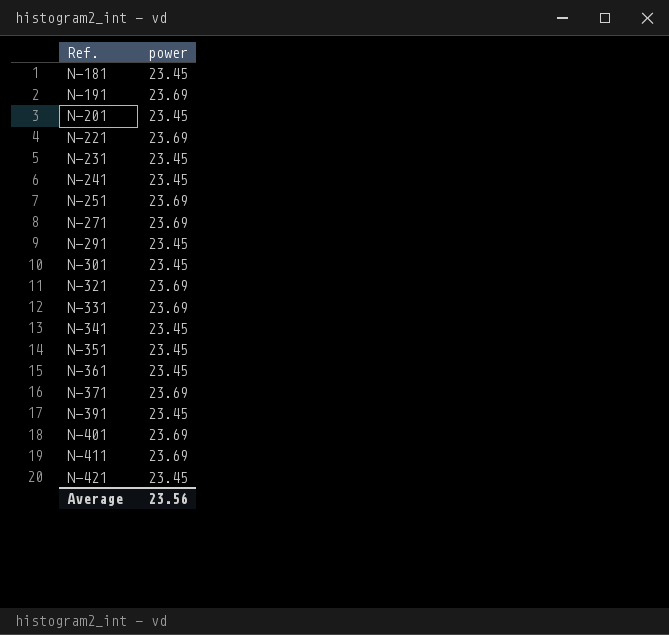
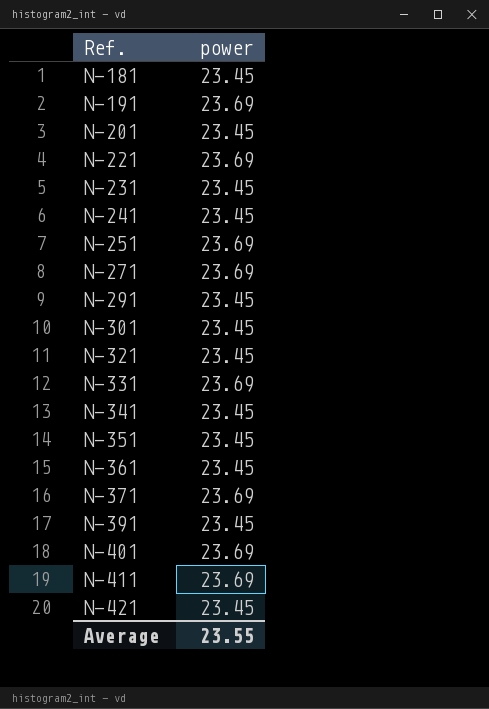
N-321 | power: 23.69 -> 23.45
Average | power: 23.56 -> 23.55

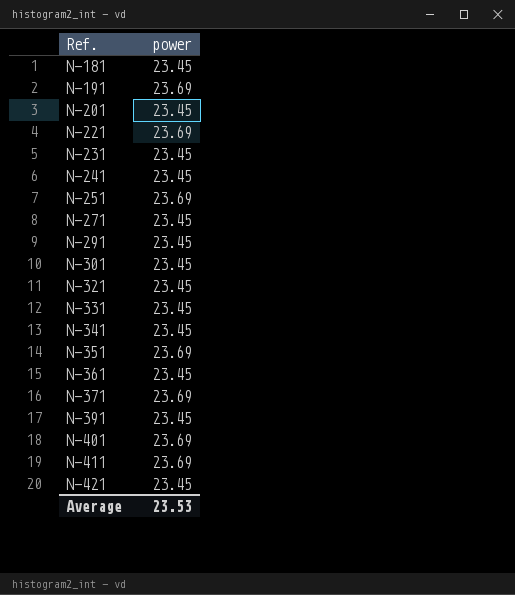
N-271 | power: 23.69 -> 23.45
N-331 | power: 23.69 -> 23.45
N-351 | power: 23.45 -> 23.69
Average | power: 23.55 -> 23.53

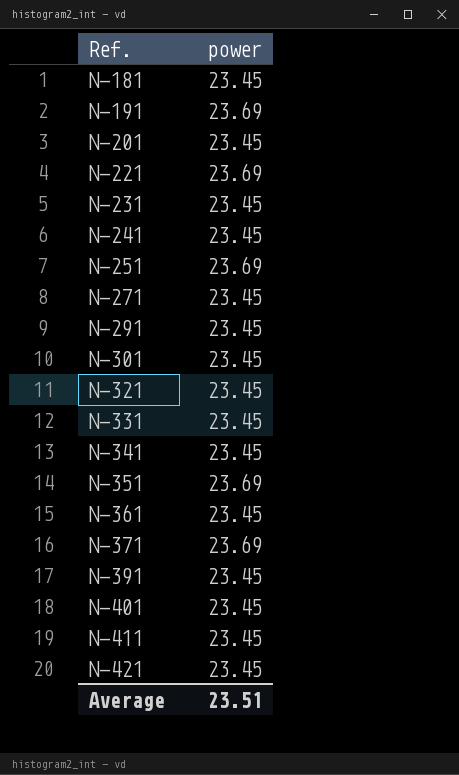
N-401 | power: 23.69 -> 23.45
N-411 | power: 23.69 -> 23.45
Average | power: 23.53 -> 23.51

